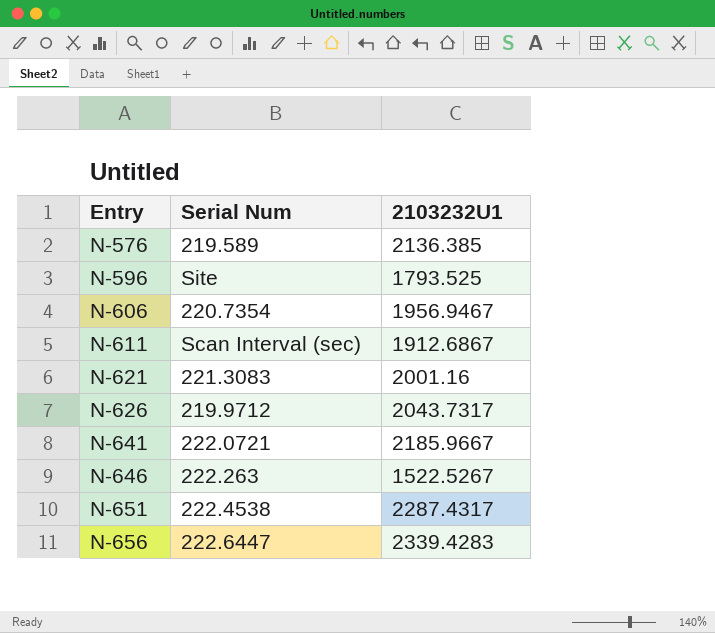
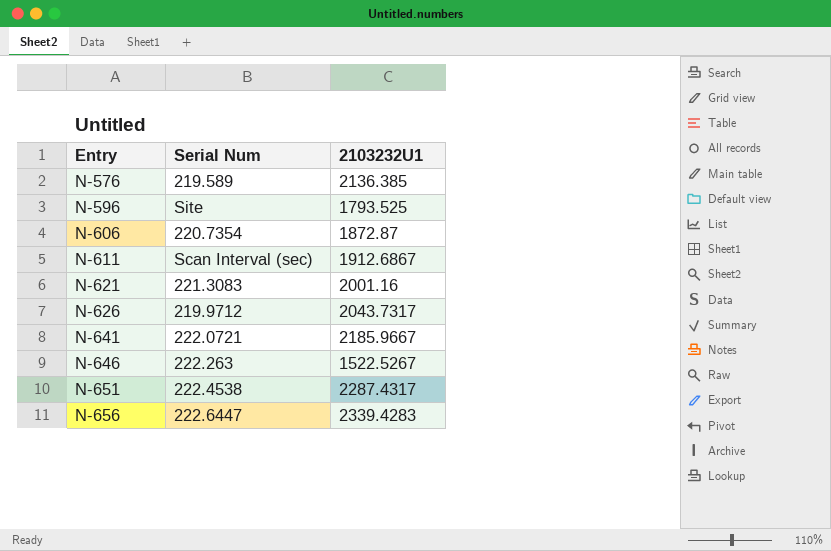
N-606 | 2103232U1: 1956.9467 -> 1872.87

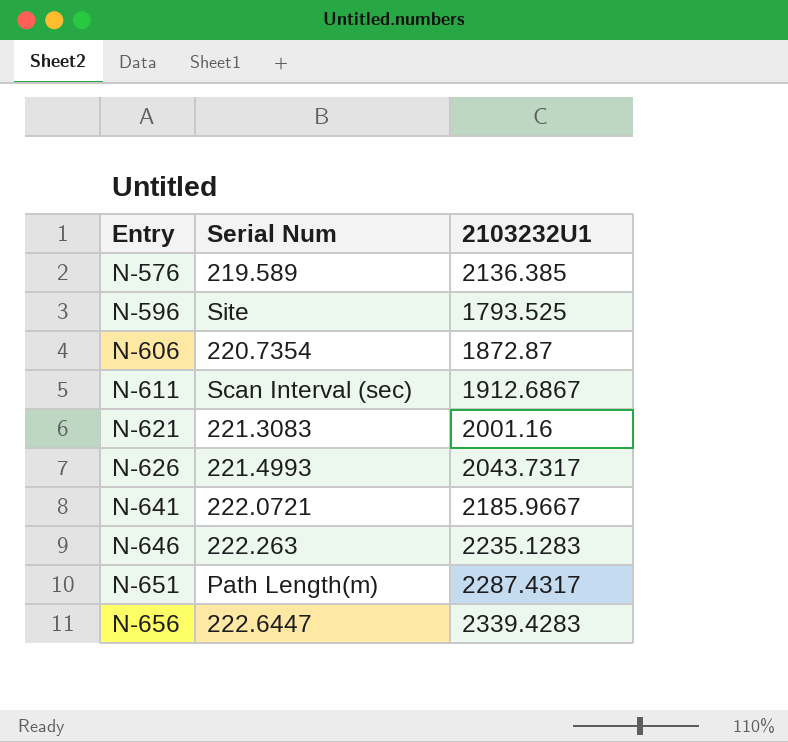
N-626 | Serial Num: 219.9712 -> 221.4993
N-646 | 2103232U1: 1522.5267 -> 2235.1283
N-651 | Serial Num: 222.4538 -> Path Length(m)

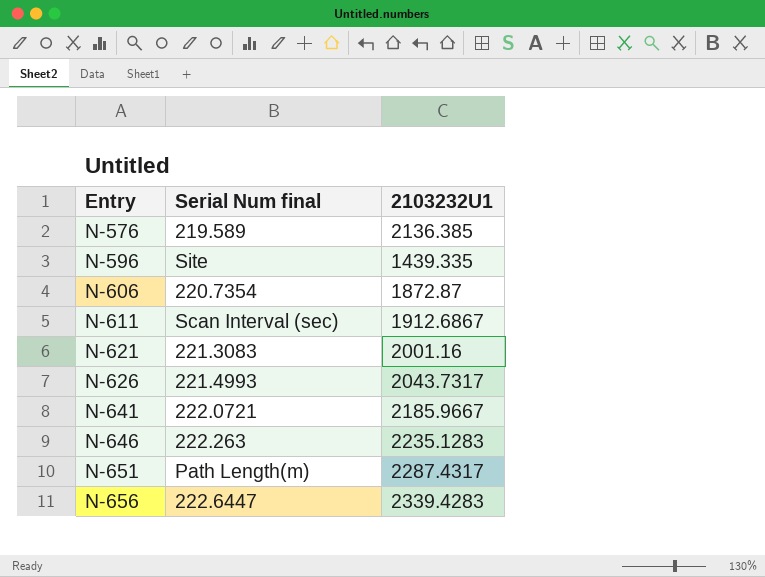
column name: Serial Num -> Serial Num final
N-596 | 2103232U1: 1793.525 -> 1439.335

